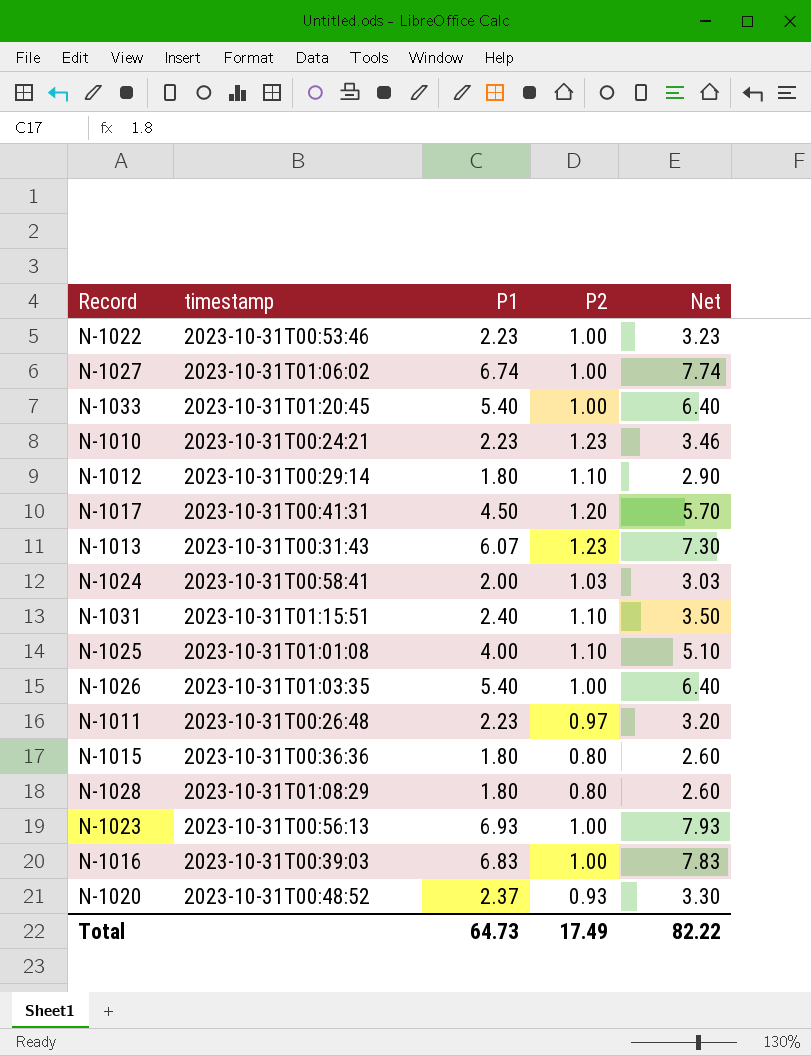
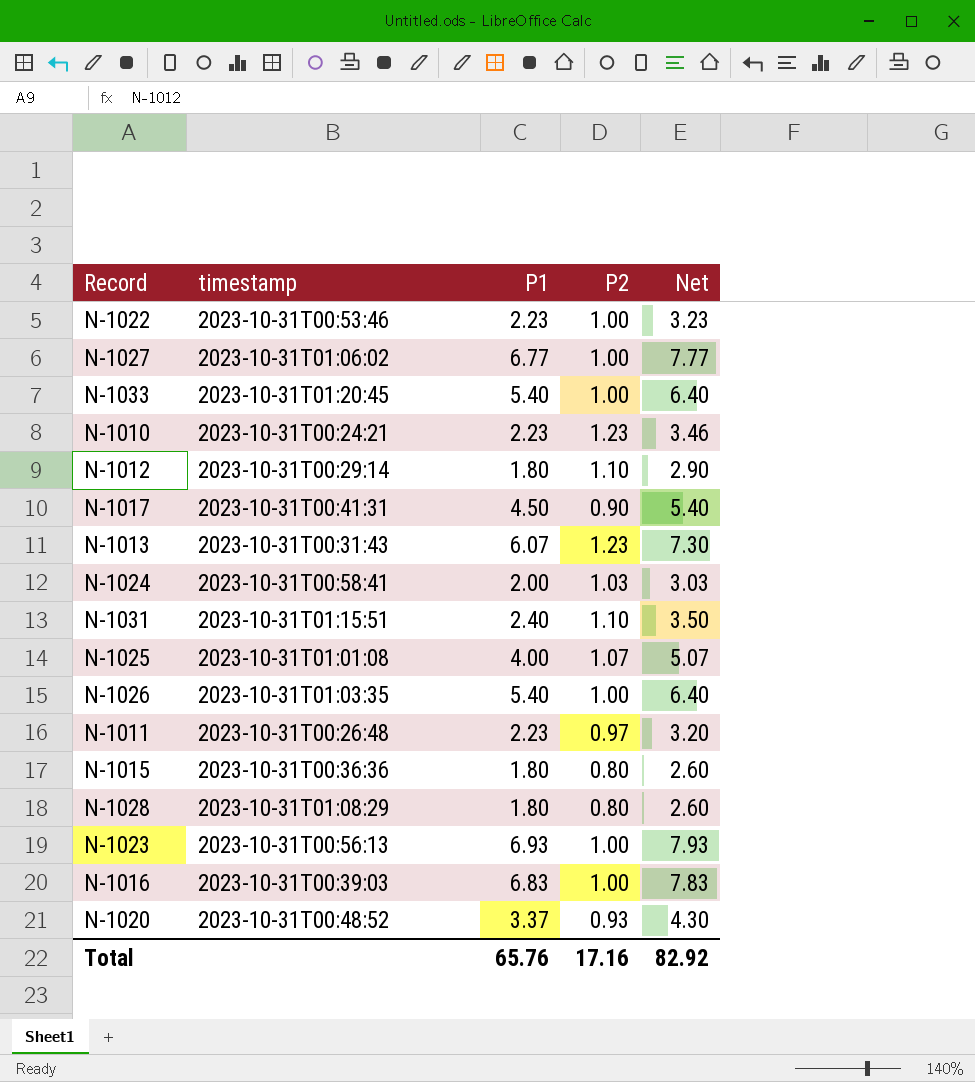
N-1027 | P1: 6.74 -> 6.77
N-1027 | Net: 7.74 -> 7.77
N-1017 | P2: 1.20 -> 0.90
N-1017 | Net: 5.70 -> 5.40
N-1025 | P2: 1.10 -> 1.07
N-1025 | Net: 5.10 -> 5.07
N-1020 | P1: 2.37 -> 3.37
N-1020 | Net: 3.30 -> 4.30
Total | P1: 64.73 -> 65.76
Total | P2: 17.49 -> 17.16
Total | Net: 82.22 -> 82.92

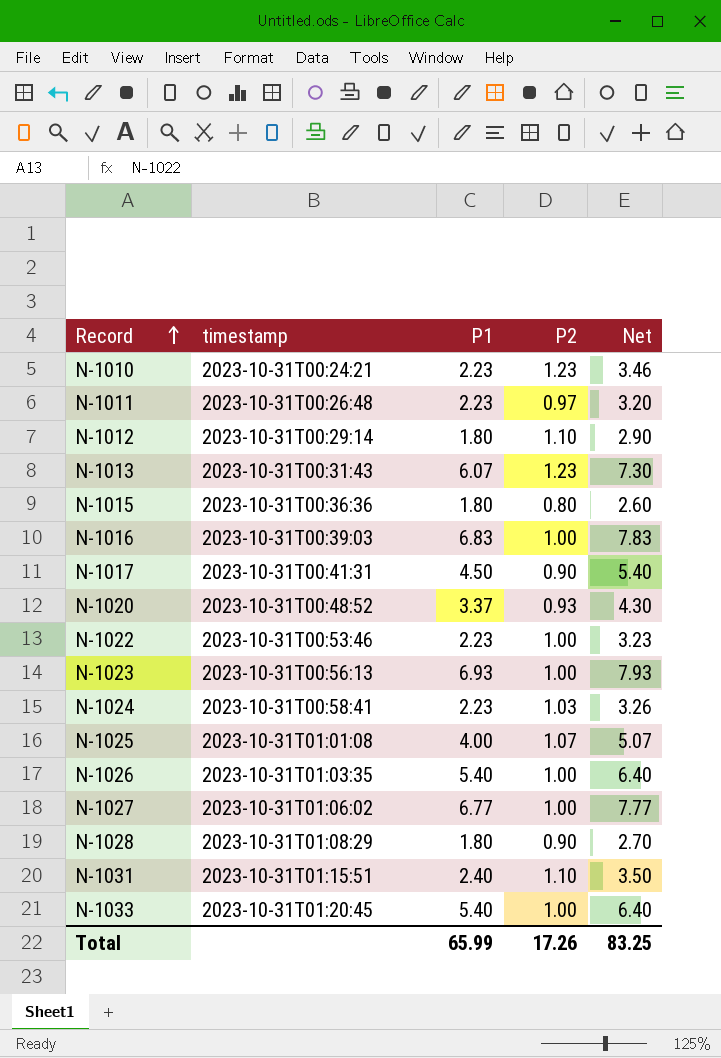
row order: none -> Record ascending
N-1024 | P1: 2.00 -> 2.23
N-1024 | Net: 3.03 -> 3.26
N-1028 | P2: 0.80 -> 0.90
N-1028 | Net: 2.60 -> 2.70
Total | P1: 65.76 -> 65.99
Total | P2: 17.16 -> 17.26
Total | Net: 82.92 -> 83.25

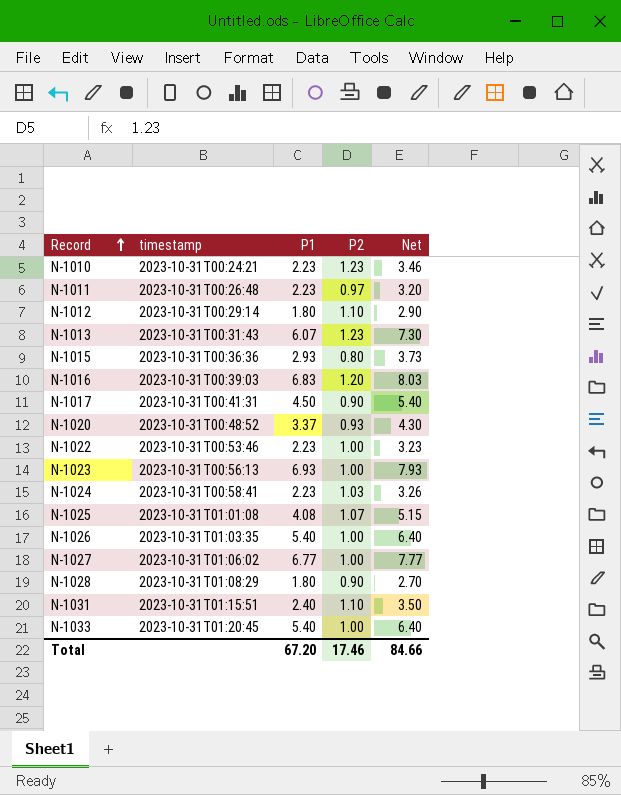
N-1015 | P1: 1.80 -> 2.93
N-1015 | Net: 2.60 -> 3.73
N-1016 | P2: 1.00 -> 1.20
N-1016 | Net: 7.83 -> 8.03
N-1025 | P1: 4.00 -> 4.08
N-1025 | Net: 5.07 -> 5.15
Total | P1: 65.99 -> 67.20
Total | P2: 17.26 -> 17.46
Total | Net: 83.25 -> 84.66

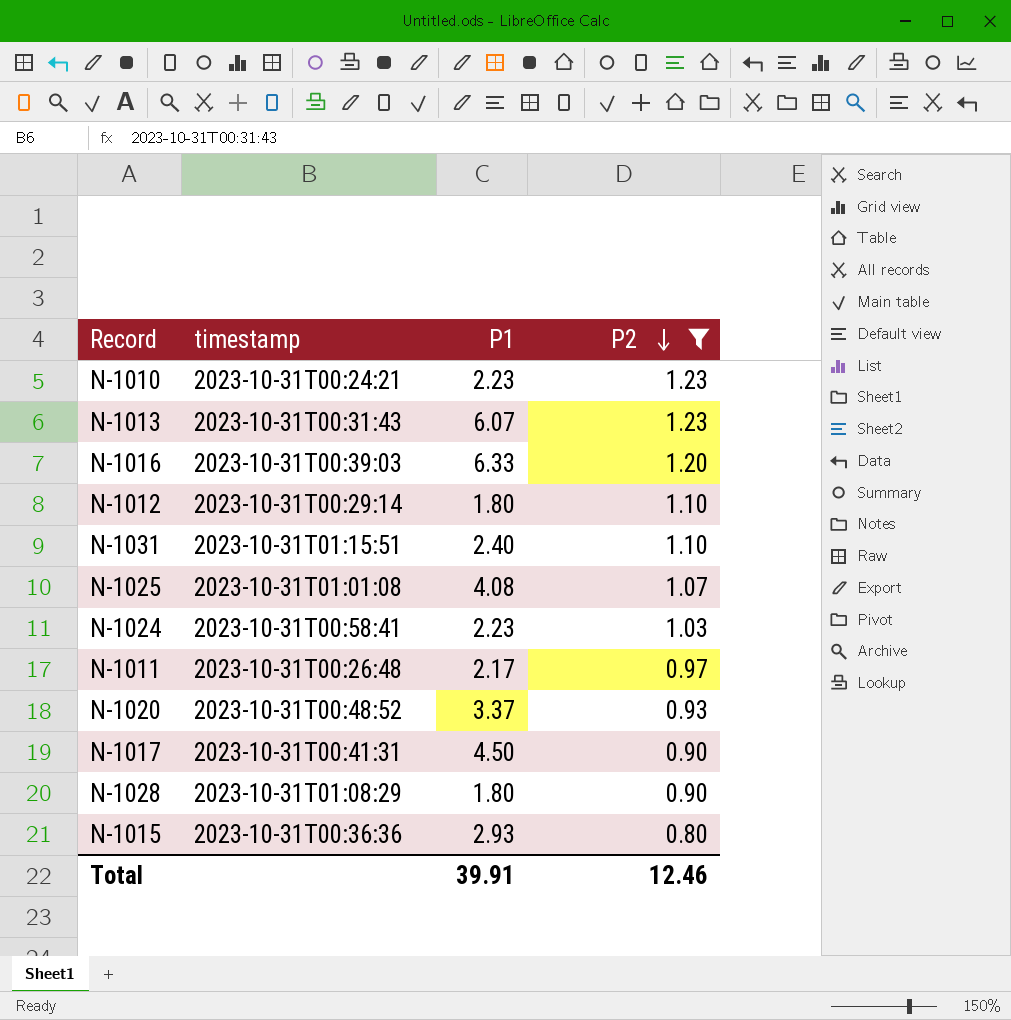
filter: none -> P2 != 1.00
row order: Record ascending -> P2 descending
column Net | formula: [P1] + [P2] -> none
N-1016 | P1: 6.83 -> 6.33
N-1011 | P1: 2.23 -> 2.17
Total | P1: 67.20 -> 39.91
Total | P2: 17.46 -> 12.46

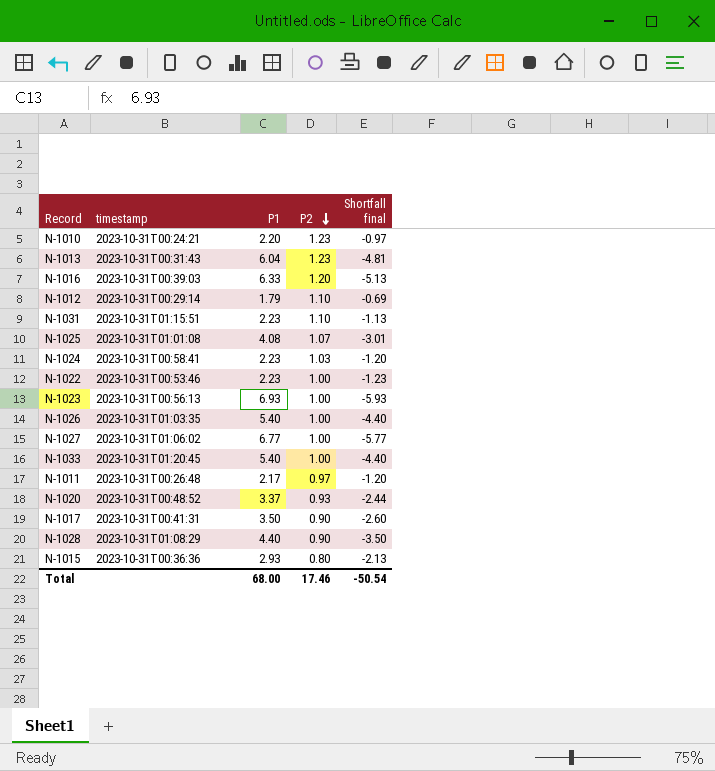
filter: P2 != 1.00 -> none
column Shortfall final | formula: none -> [P2] - [P1]
N-1010 | P1: 2.23 -> 2.20
N-1013 | P1: 6.07 -> 6.04
N-1012 | P1: 1.80 -> 1.79
N-1031 | P1: 2.40 -> 2.23
N-1017 | P1: 4.50 -> 3.50
N-1028 | P1: 1.80 -> 4.40
Total | P1: 39.91 -> 68.00
Total | P2: 12.46 -> 17.46

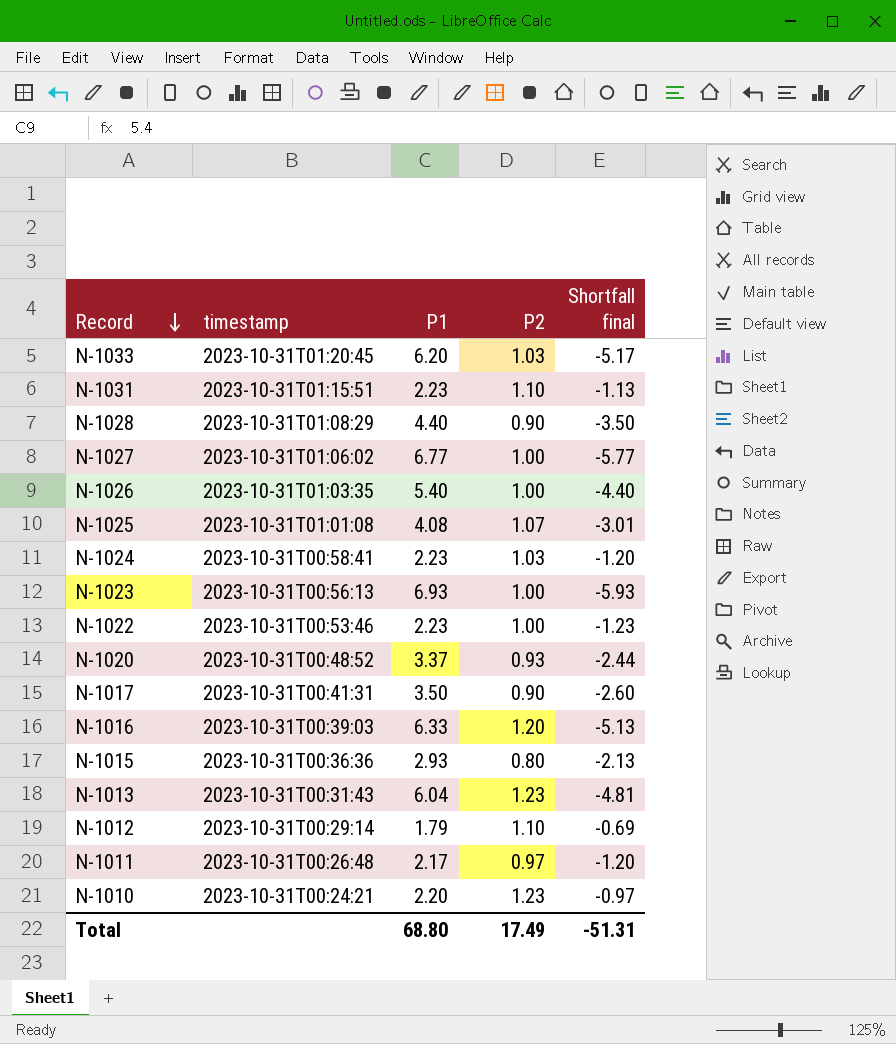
row order: P2 descending -> Record descending
N-1033 | P1: 5.40 -> 6.20
N-1033 | P2: 1.00 -> 1.03
N-1033 | Shortfall final: -4.40 -> -5.17
Total | P1: 68.00 -> 68.80
Total | P2: 17.46 -> 17.49
Total | Shortfall final: -50.54 -> -51.31

